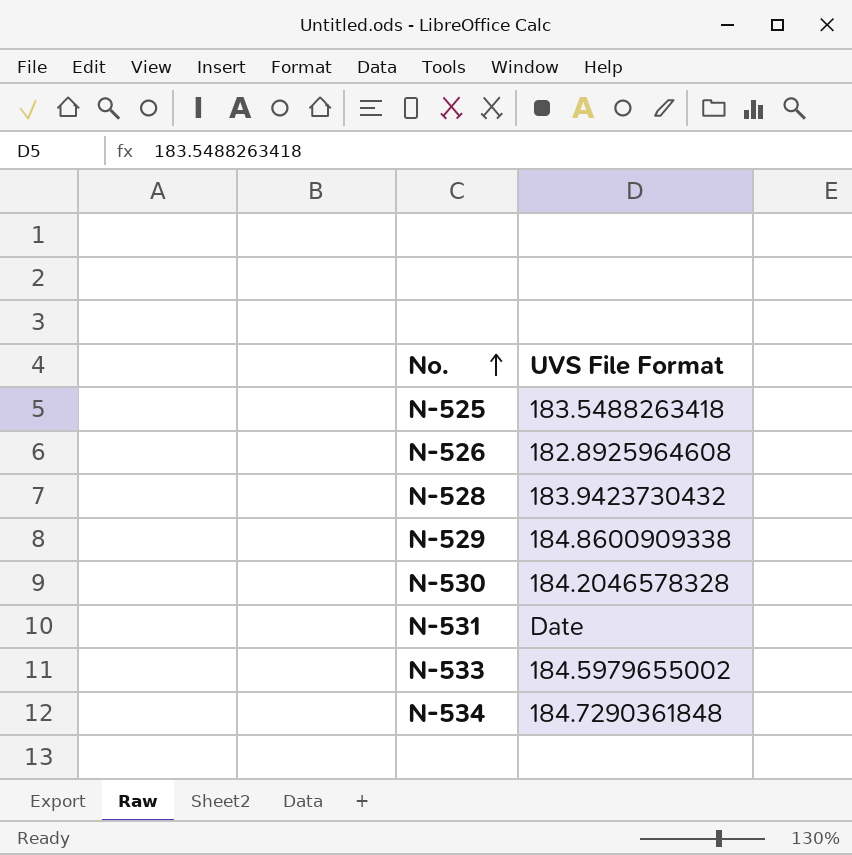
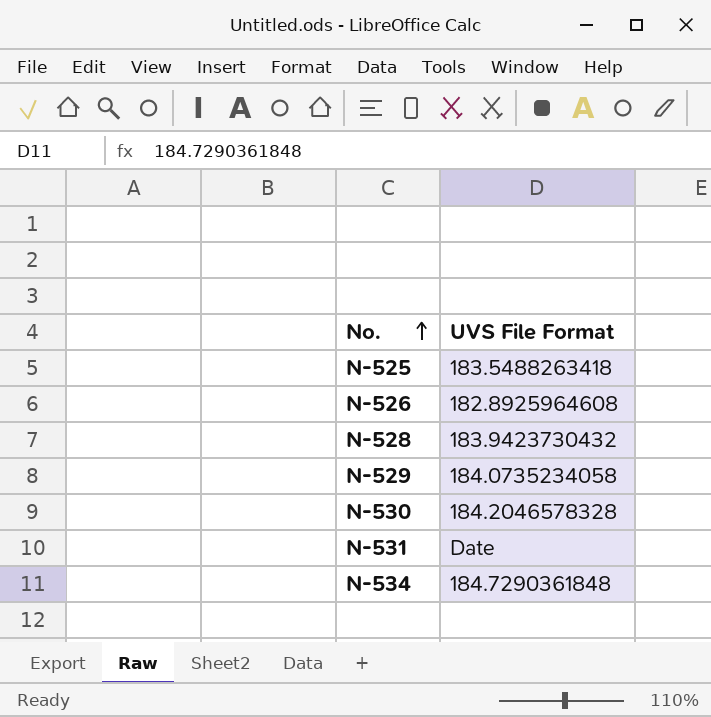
row N-533: 184.5979655002 -> none
N-529 | UVS File Format: 184.8600909338 -> 184.0735234058

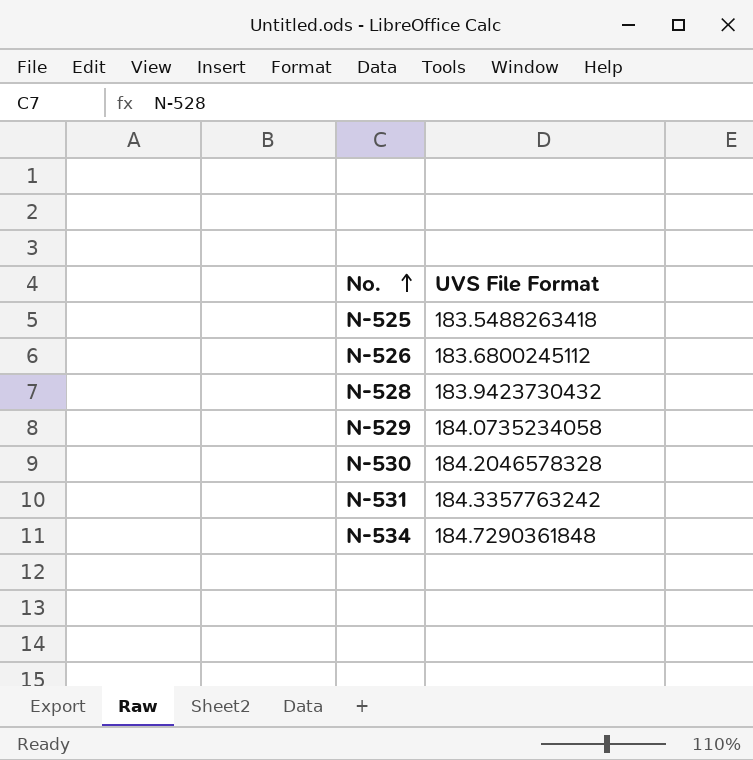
N-526 | UVS File Format: 182.8925964608 -> 183.6800245112
N-531 | UVS File Format: Date -> 184.3357763242

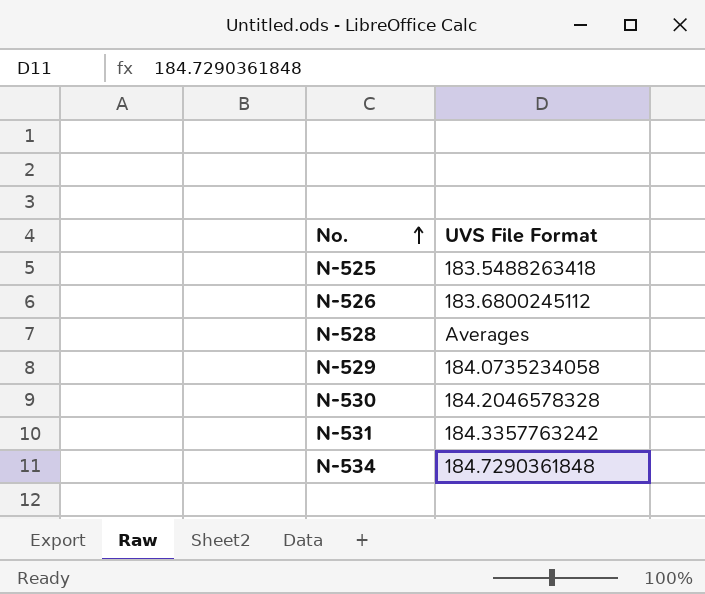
N-528 | UVS File Format: 183.9423730432 -> Averages

